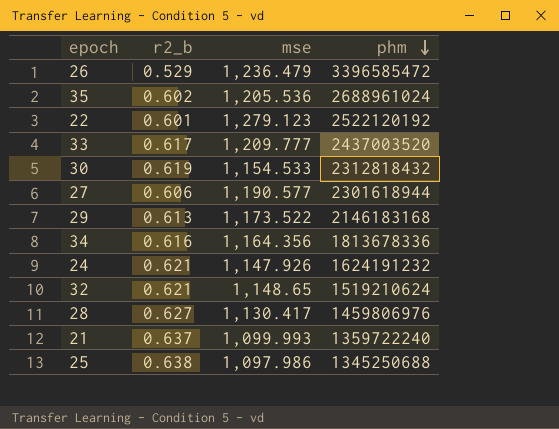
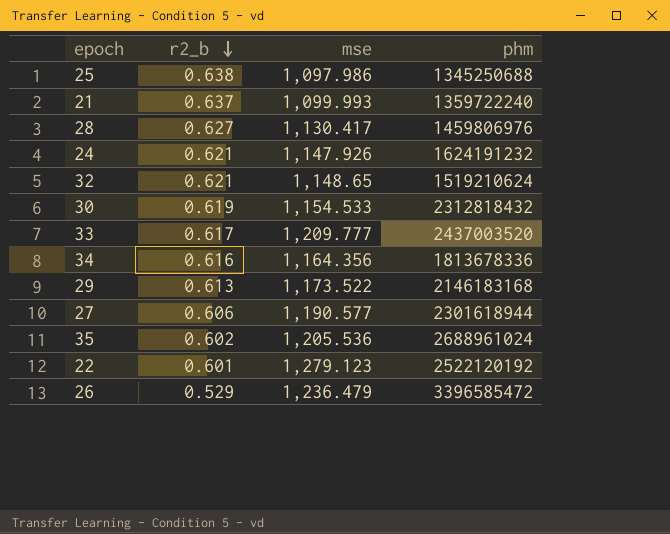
row order: phm descending -> r2_b descending

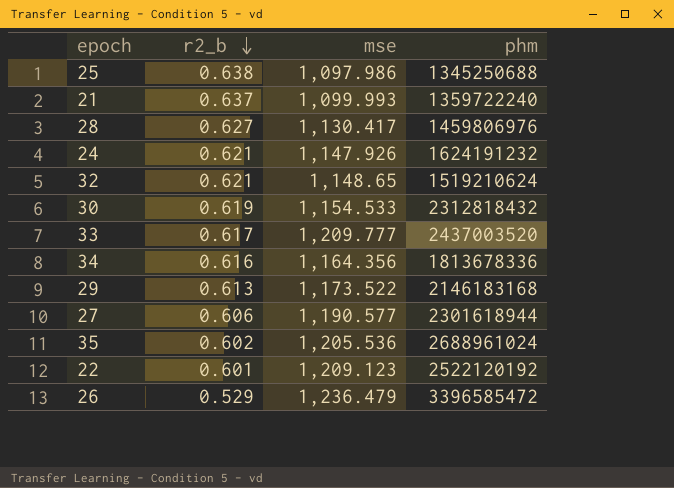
22 | mse: 1,279.123 -> 1,209.123

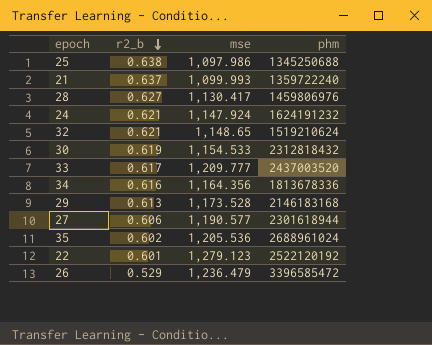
24 | mse: 1,147.926 -> 1,147.924
29 | mse: 1,173.522 -> 1,173.528
22 | mse: 1,209.123 -> 1,279.123

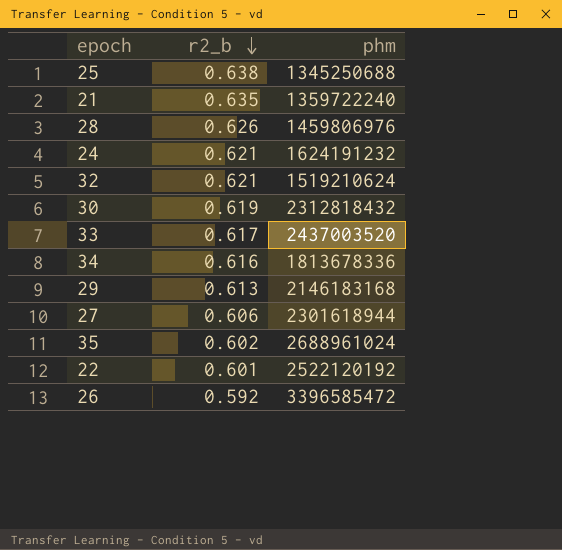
column mse | position: 3 -> none
21 | r2_b: 0.637 -> 0.635
28 | r2_b: 0.627 -> 0.626
26 | r2_b: 0.529 -> 0.592

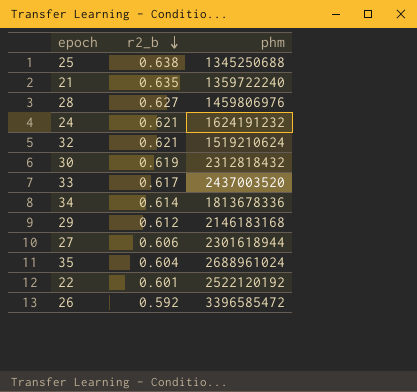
28 | r2_b: 0.626 -> 0.627
34 | r2_b: 0.616 -> 0.614
29 | r2_b: 0.613 -> 0.612
35 | r2_b: 0.602 -> 0.604

